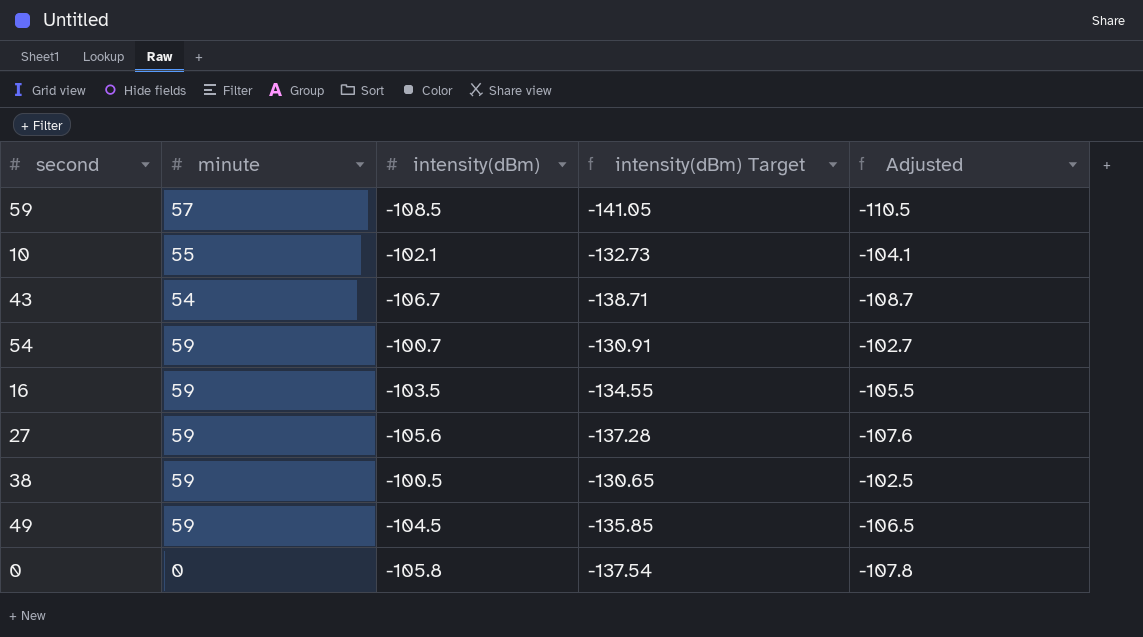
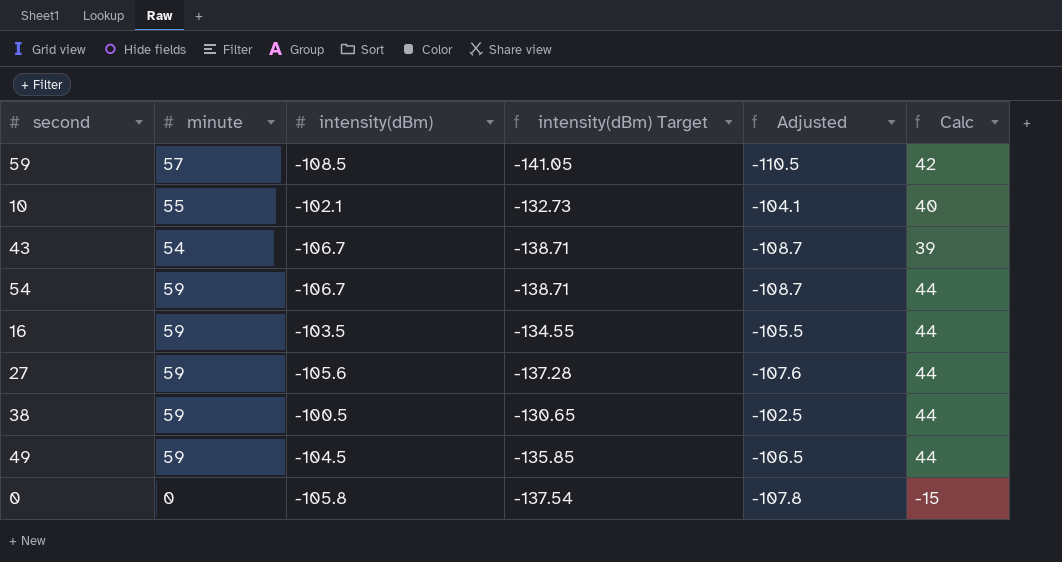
column Calc | formula: none -> [minute] - 15
54 | intensity(dBm): -100.7 -> -106.7
54 | intensity(dBm) Target: -130.91 -> -138.71
54 | Adjusted: -102.7 -> -108.7

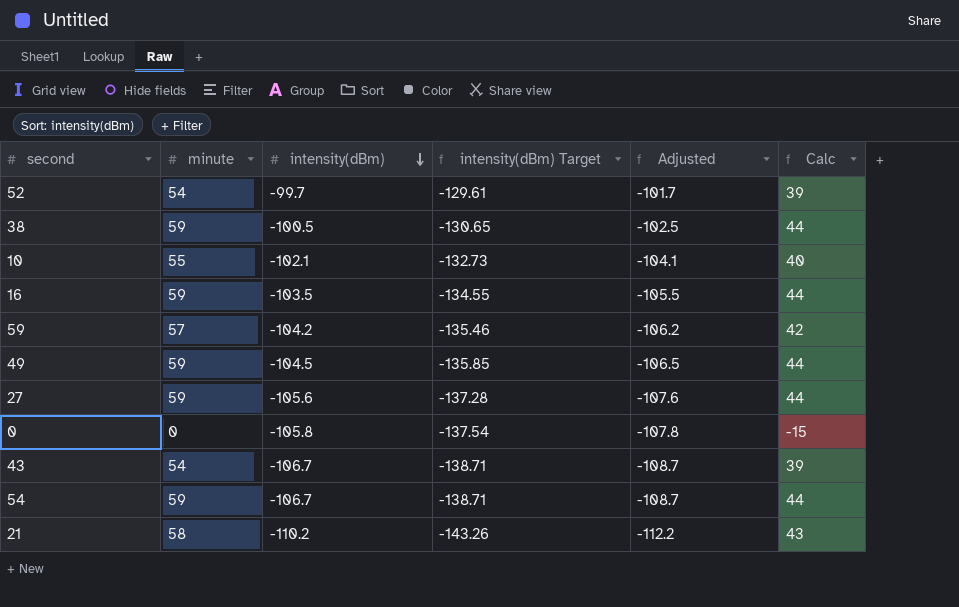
row order: none -> intensity(dBm) descending
row 52: none -> 54 | -99.7 | -129.61 | -101.7 | 39
59 | intensity(dBm): -108.5 -> -104.2
59 | intensity(dBm) Target: -141.05 -> -135.46
59 | Adjusted: -110.5 -> -106.2
row 21: none -> 58 | -110.2 | -143.26 | -112.2 | 43

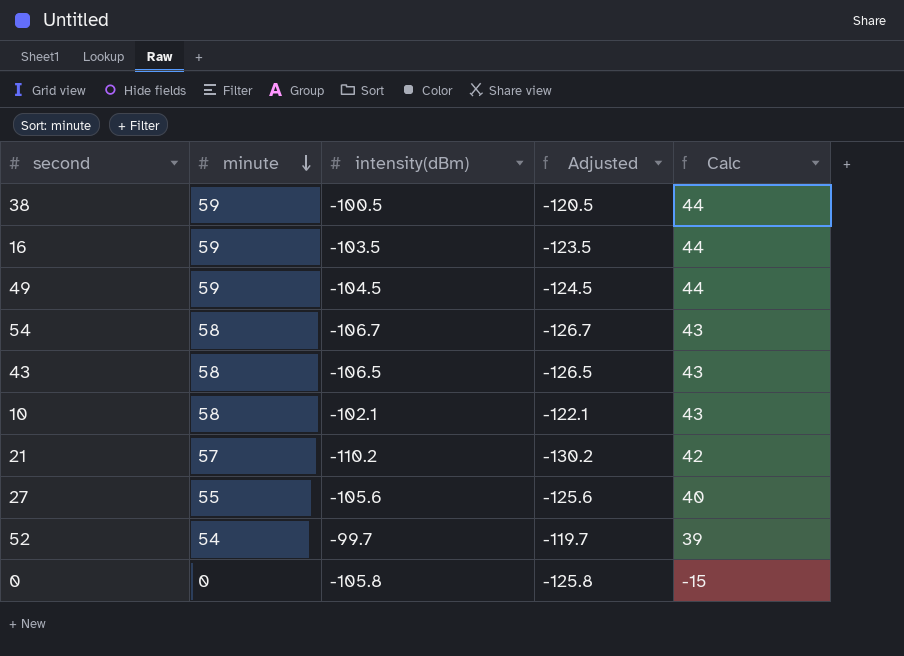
row order: intensity(dBm) descending -> minute descending
column intensity(dBm) Target | formula: [intensity(dBm)] * 1.3 -> none
column Adjusted | formula: [intensity(dBm)] - 2 -> [intensity(dBm)] - 20
row 59: 57 | -104.2 | -135.46 | -106.2 | 42 -> none
54 | minute: 59 -> 58
54 | Calc: 44 -> 43
43 | minute: 54 -> 58
43 | intensity(dBm): -106.7 -> -106.5
43 | Calc: 39 -> 43
10 | minute: 55 -> 58
10 | Calc: 40 -> 43
21 | minute: 58 -> 57
21 | Calc: 43 -> 42
27 | minute: 59 -> 55
27 | Calc: 44 -> 40

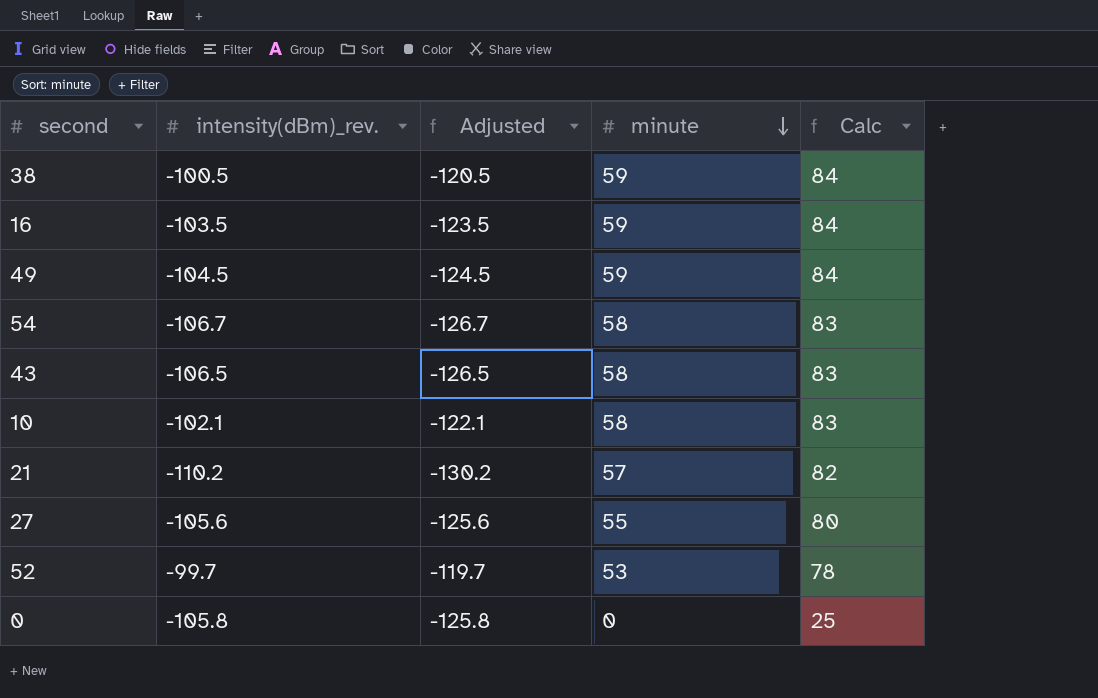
column name: intensity(dBm) -> intensity(dBm)_rev.
column minute | position: 2 -> 4
column Calc | formula: [minute] - 15 -> [minute] + 25
52 | minute: 54 -> 53

